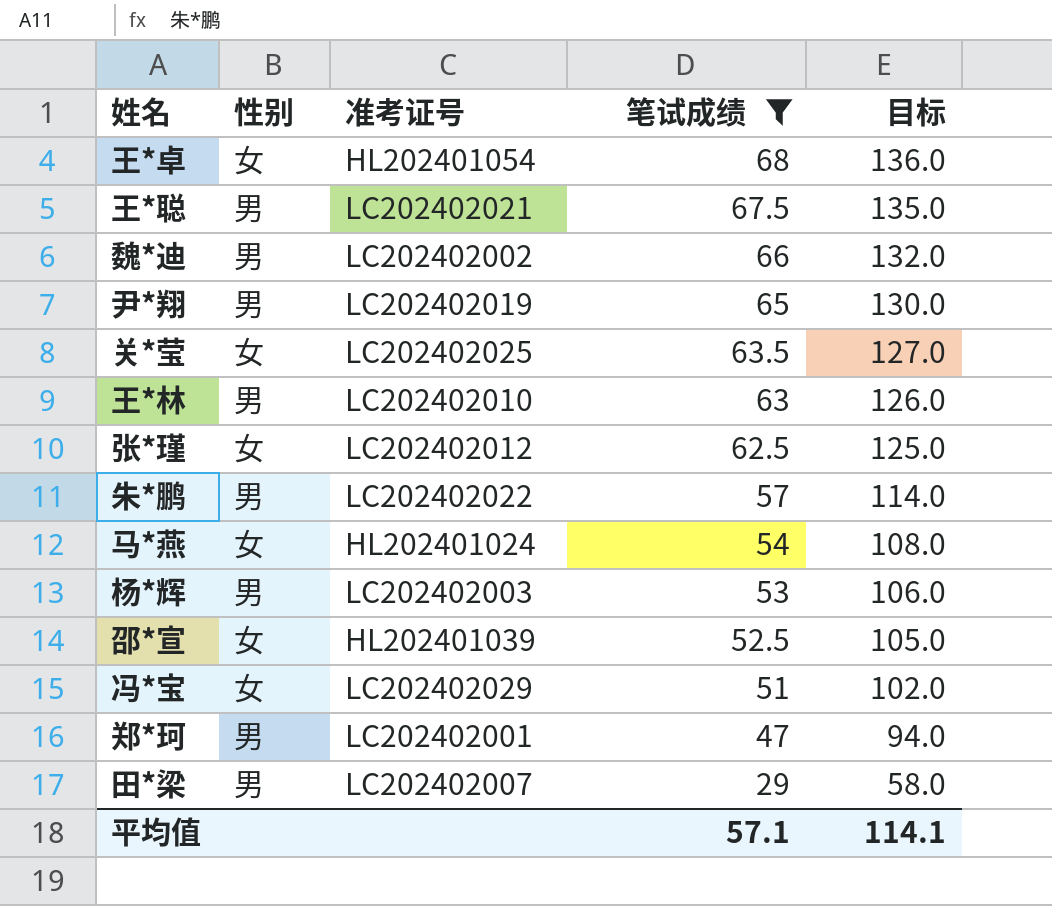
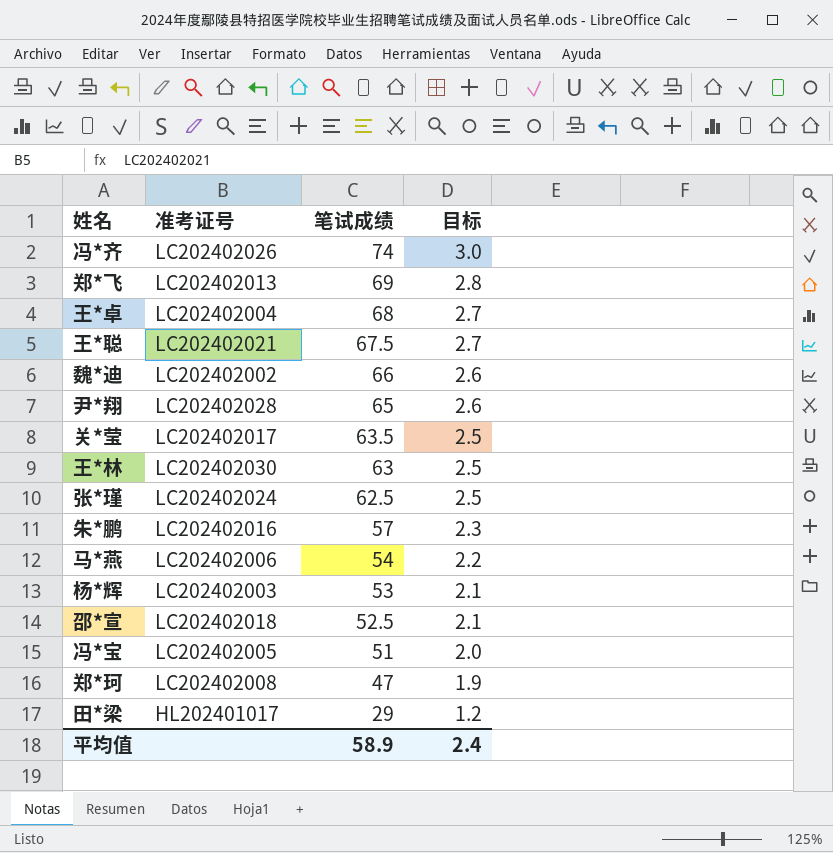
filter: 笔试成绩 <= 68 -> none
column 性别 | position: 2 -> none
column 目标 | formula: [笔试成绩] * 2 -> [笔试成绩] * 0.04
王*卓 | 准考证号: HL202401054 -> LC202402004
尹*翔 | 准考证号: LC202402019 -> LC202402028
关*莹 | 准考证号: LC202402025 -> LC202402017
王*林 | 准考证号: LC202402010 -> LC202402030
张*瑾 | 准考证号: LC202402012 -> LC202402024
朱*鹏 | 准考证号: LC202402022 -> LC202402016
马*燕 | 准考证号: HL202401024 -> LC202402006
邵*宣 | 准考证号: HL202401039 -> LC202402018
冯*宝 | 准考证号: LC202402029 -> LC202402005
郑*珂 | 准考证号: LC202402001 -> LC202402008
田*梁 | 准考证号: LC202402007 -> HL202401017
平均值 | 笔试成绩: 57.1 -> 58.9
平均值 | 目标: 114.1 -> 2.4

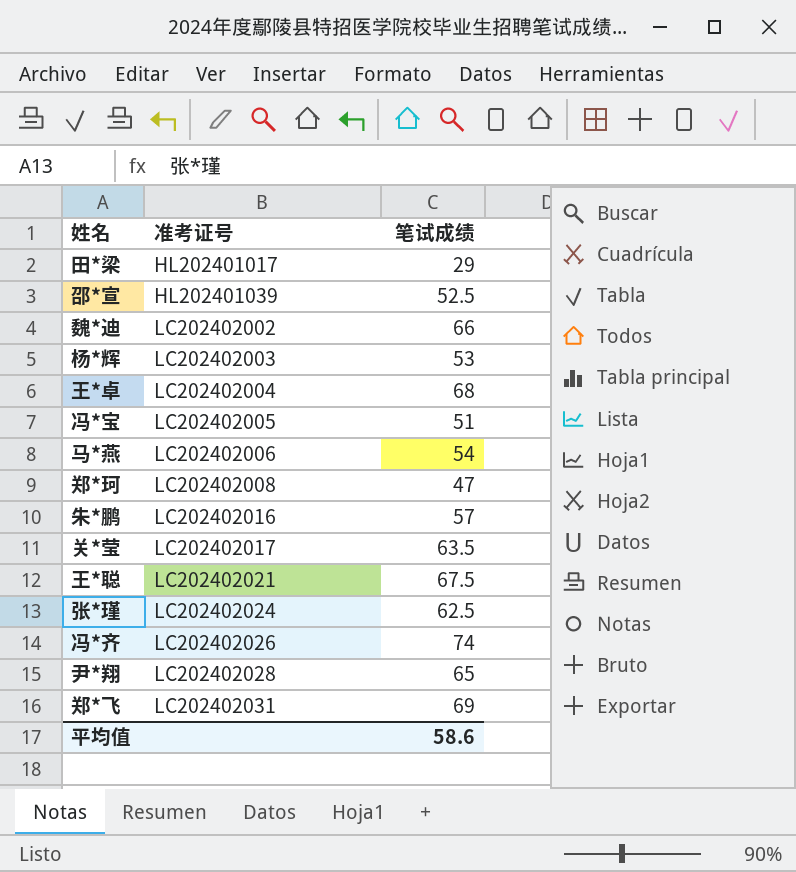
row order: 笔试成绩 descending -> 准考证号 ascending
column 目标 | formula: [笔试成绩] * 0.04 -> none
row 王*林: LC202402030 | 63 | 2.5 -> none
邵*宣 | 准考证号: LC202402018 -> HL202401039
郑*飞 | 准考证号: LC202402013 -> LC202402031
平均值 | 笔试成绩: 58.9 -> 58.6

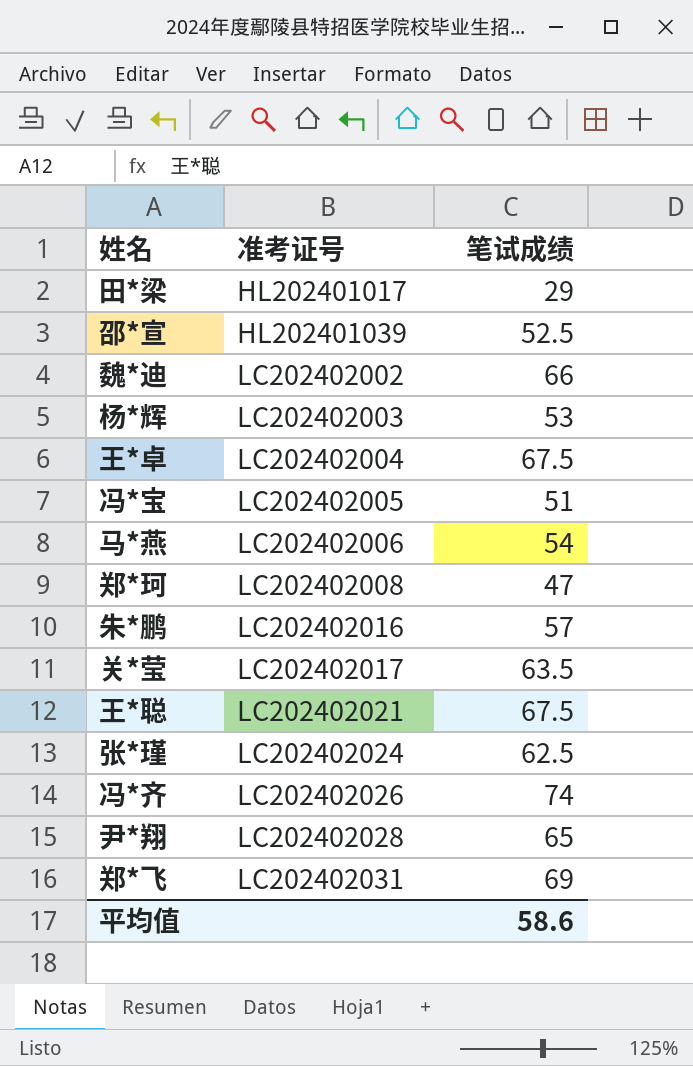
王*卓 | 笔试成绩: 68 -> 67.5

